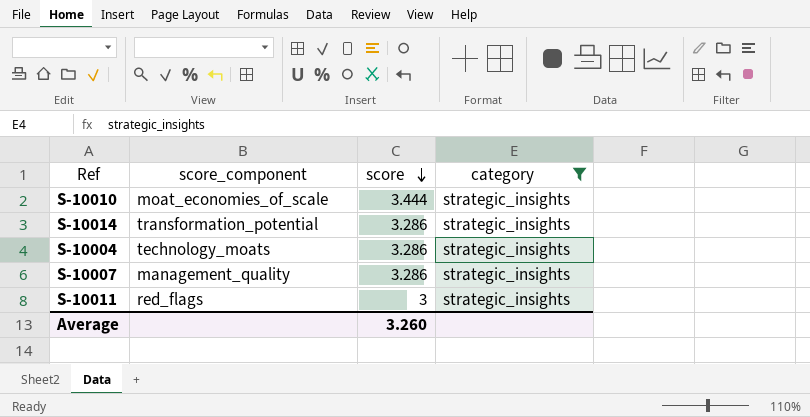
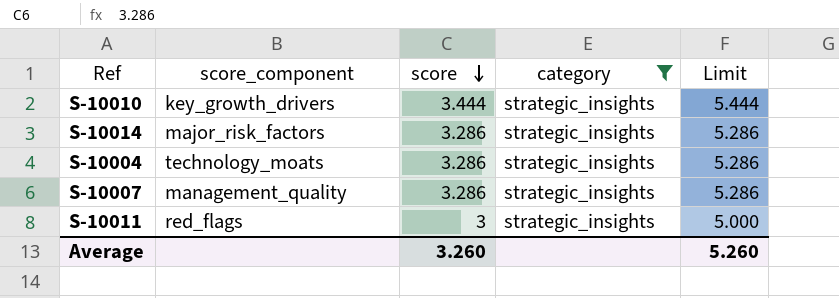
column Limit | formula: none -> [score] + 2
S-10010 | score_component: moat_economies_of_scale -> key_growth_drivers
S-10014 | score_component: transformation_potential -> major_risk_factors

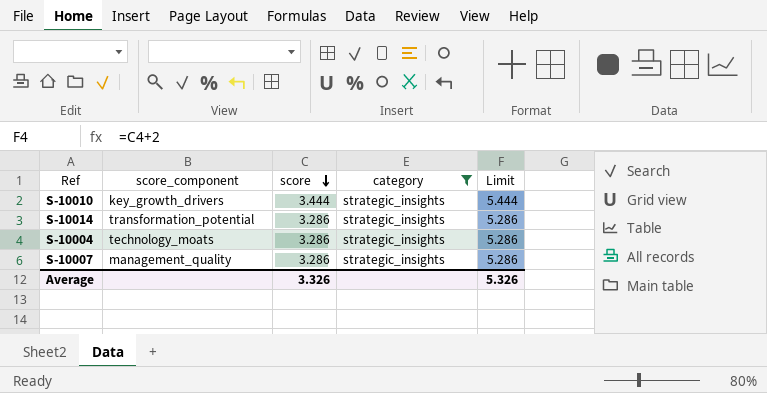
row S-10011: red_flags | 3 | strategic_insights | 5.000 -> none
S-10014 | score_component: major_risk_factors -> transformation_potential
Average | score: 3.260 -> 3.326
Average | Limit: 5.260 -> 5.326

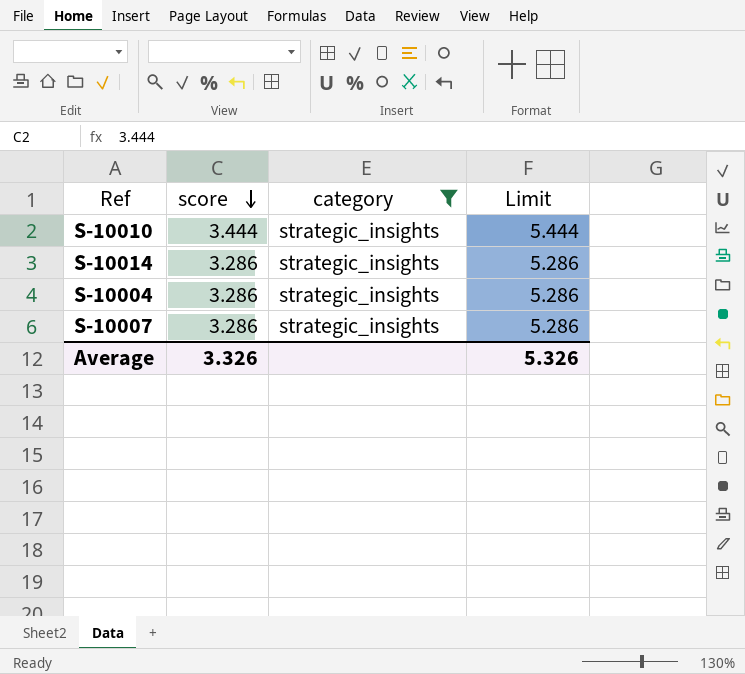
column score_component | position: 2 -> none

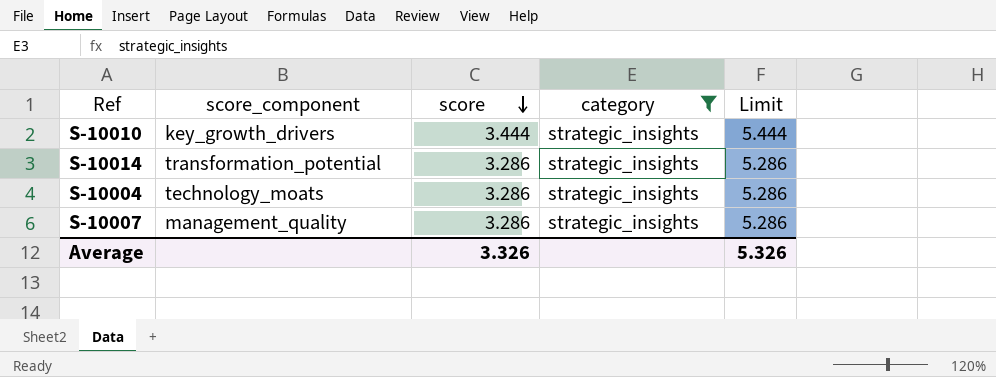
column score_component | position: none -> 2

